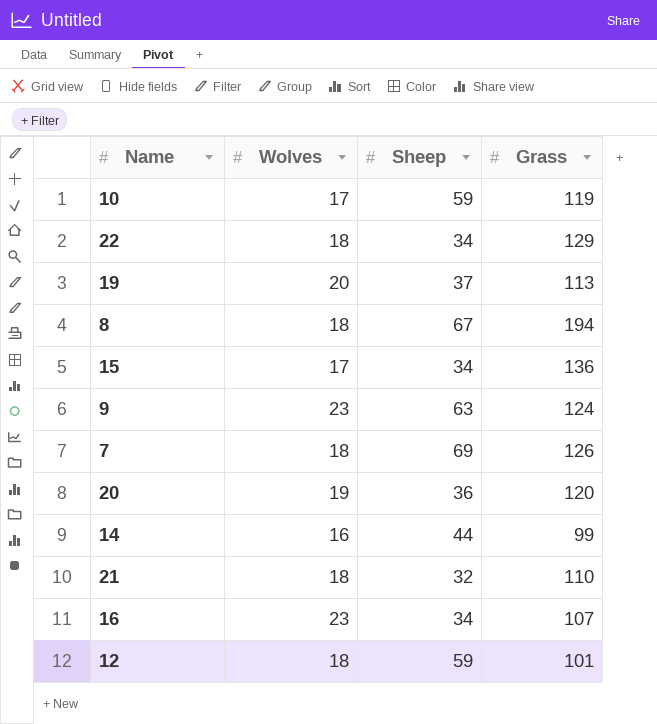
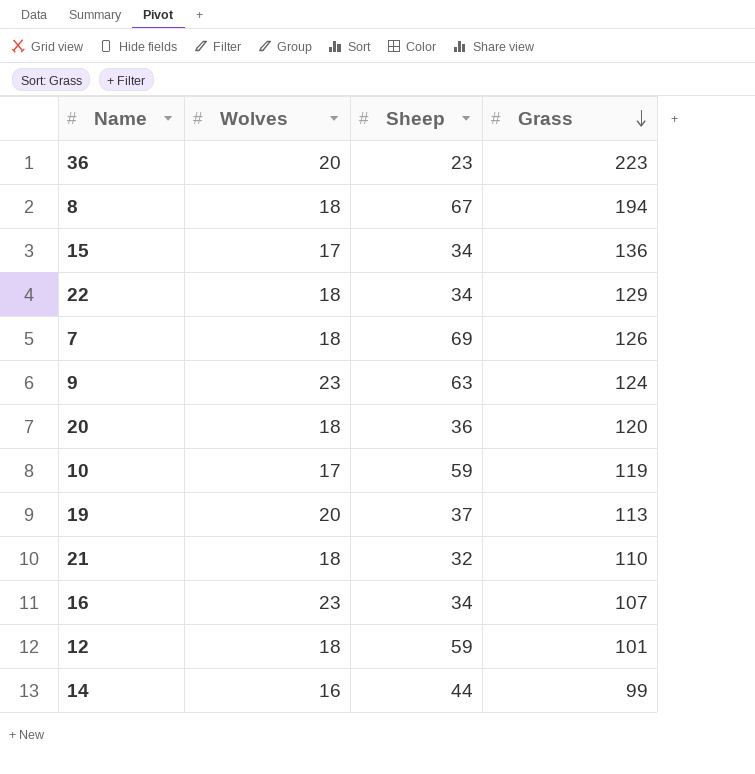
row order: none -> Grass descending
row 36: none -> 20 | 23 | 223
20 | Wolves: 19 -> 18

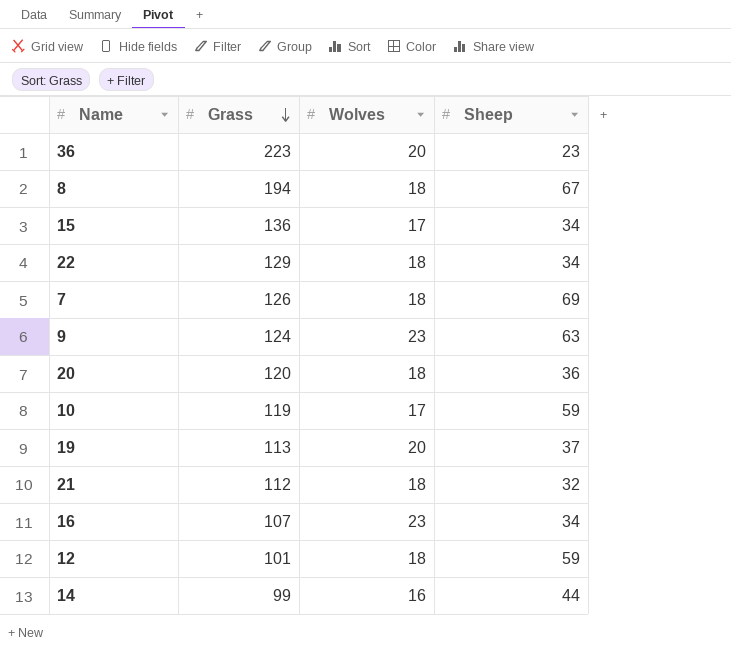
column Grass | position: 4 -> 2
21 | Grass: 110 -> 112

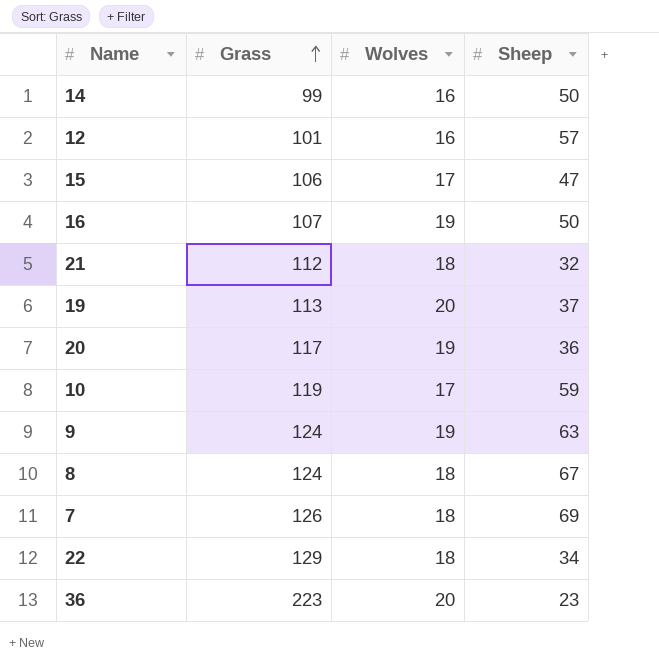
row order: Grass descending -> Grass ascending
14 | Sheep: 44 -> 50
12 | Wolves: 18 -> 16
12 | Sheep: 59 -> 57
15 | Grass: 136 -> 106
15 | Sheep: 34 -> 47
16 | Wolves: 23 -> 19
16 | Sheep: 34 -> 50
20 | Grass: 120 -> 117
20 | Wolves: 18 -> 19
9 | Wolves: 23 -> 19
8 | Grass: 194 -> 124

